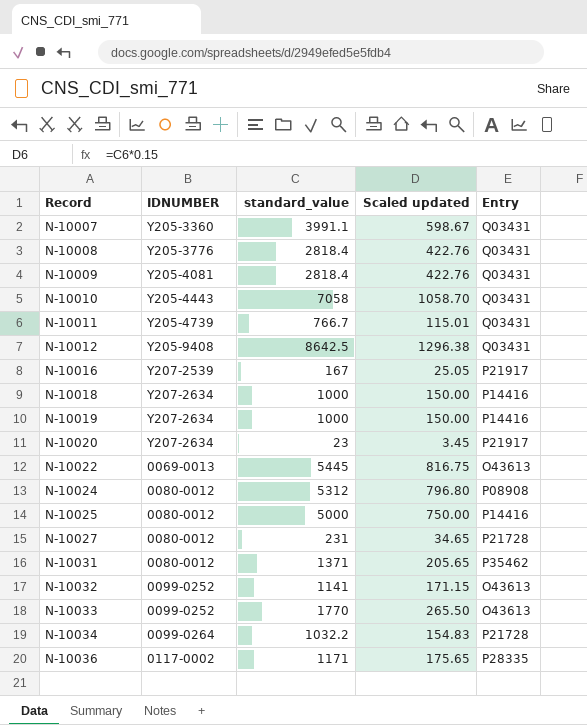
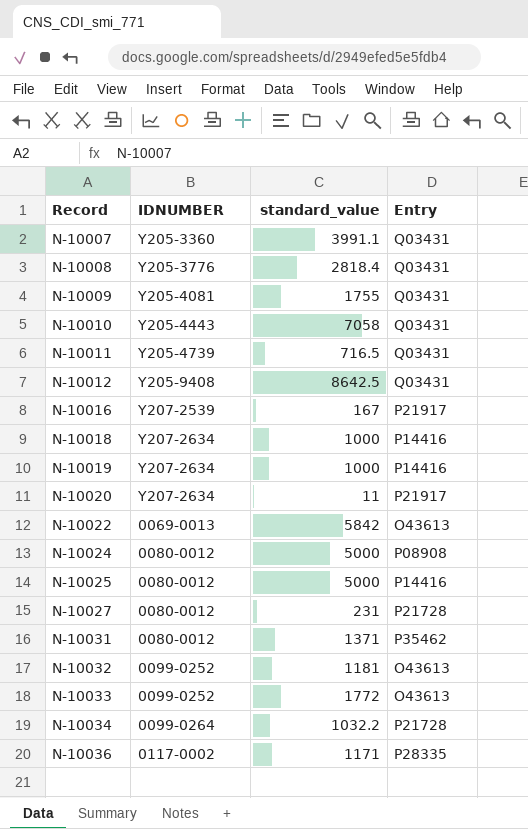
column Scaled updated | formula: [standard_value] * 0.15 -> none
N-10009 | standard_value: 2818.4 -> 1755
N-10011 | standard_value: 766.7 -> 716.5
N-10020 | standard_value: 23 -> 11
N-10022 | standard_value: 5445 -> 5842
N-10024 | standard_value: 5312 -> 5000
N-10032 | standard_value: 1141 -> 1181
N-10033 | standard_value: 1770 -> 1772

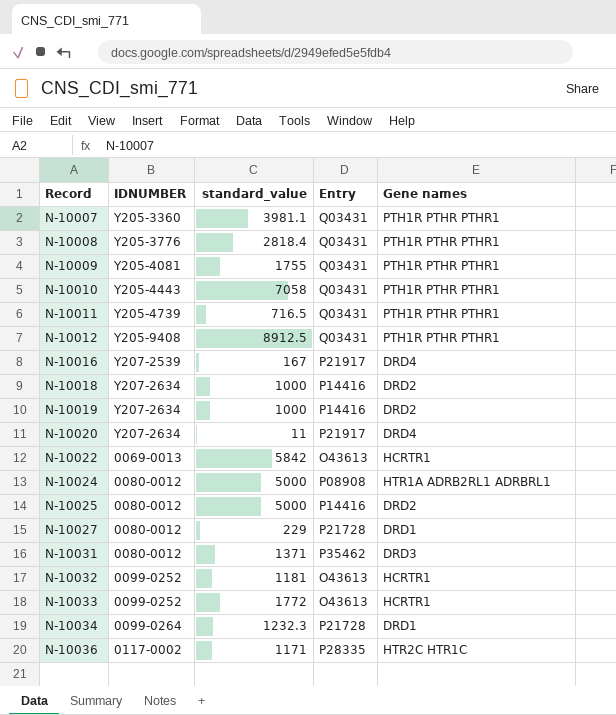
column Gene names | position: none -> 5
N-10007 | standard_value: 3991.1 -> 3981.1
N-10012 | standard_value: 8642.5 -> 8912.5
N-10027 | standard_value: 231 -> 229
N-10034 | standard_value: 1032.2 -> 1232.3

